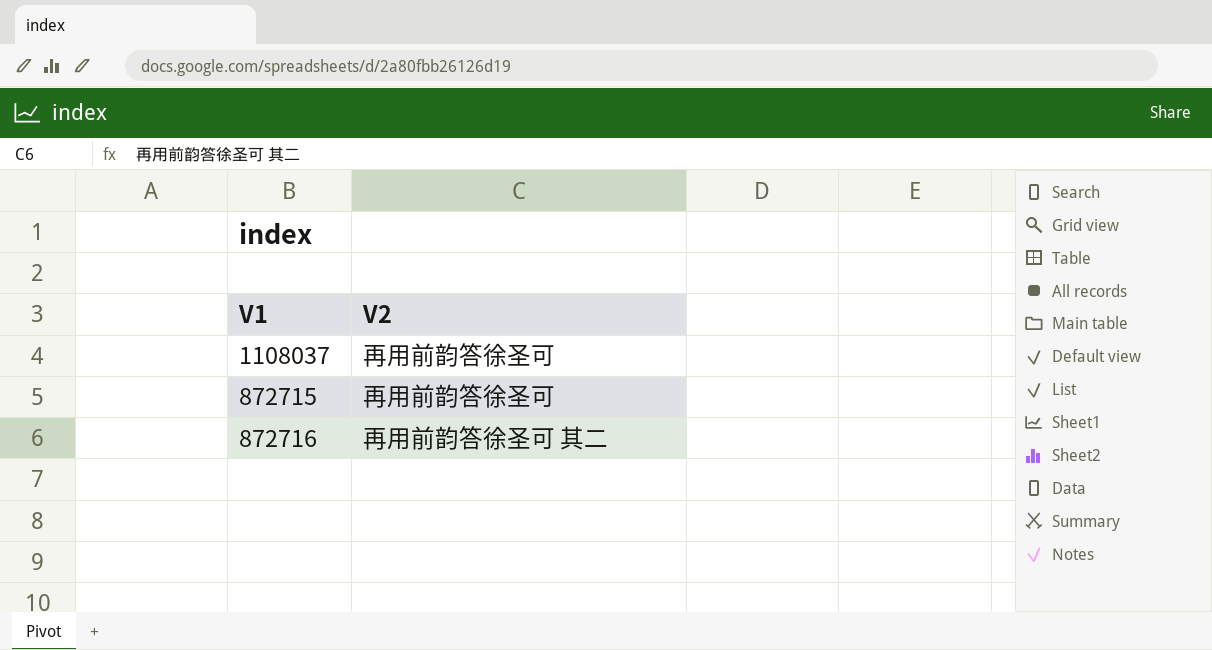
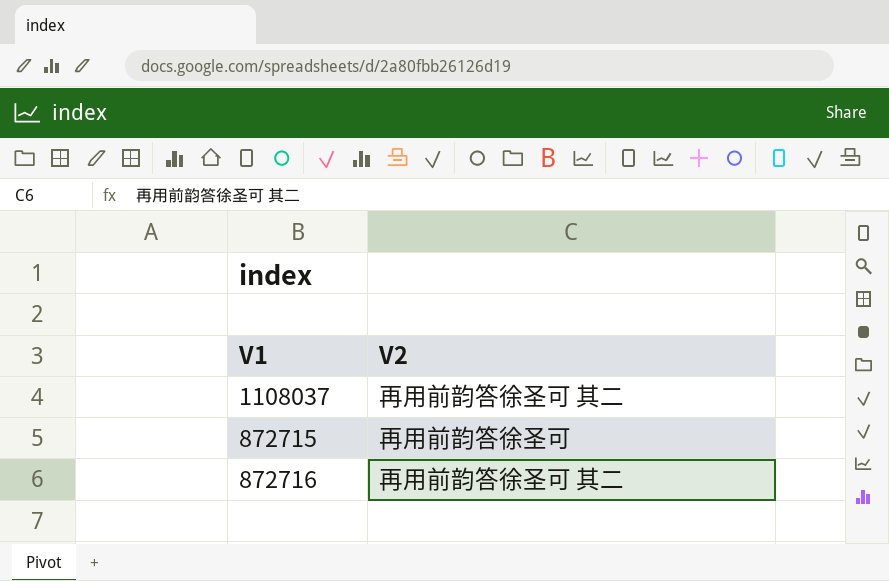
1108037 | V2: 再用前韵答徐圣可 -> 再用前韵答徐圣可 其二

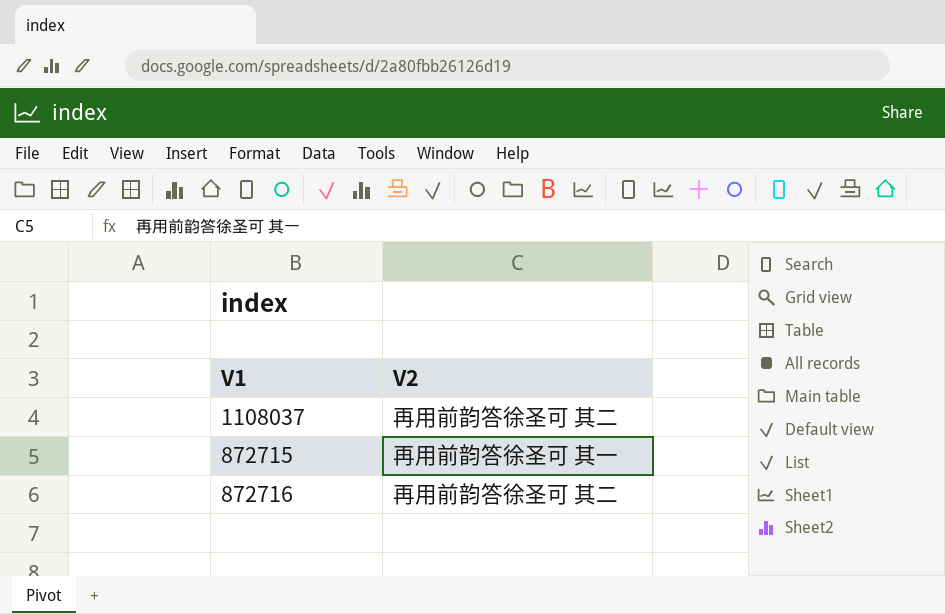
872715 | V2: 再用前韵答徐圣可 -> 再用前韵答徐圣可 其一

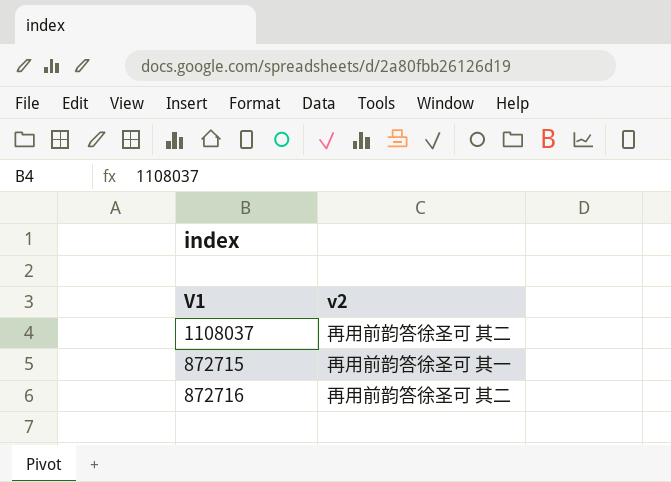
column name: V2 -> v2

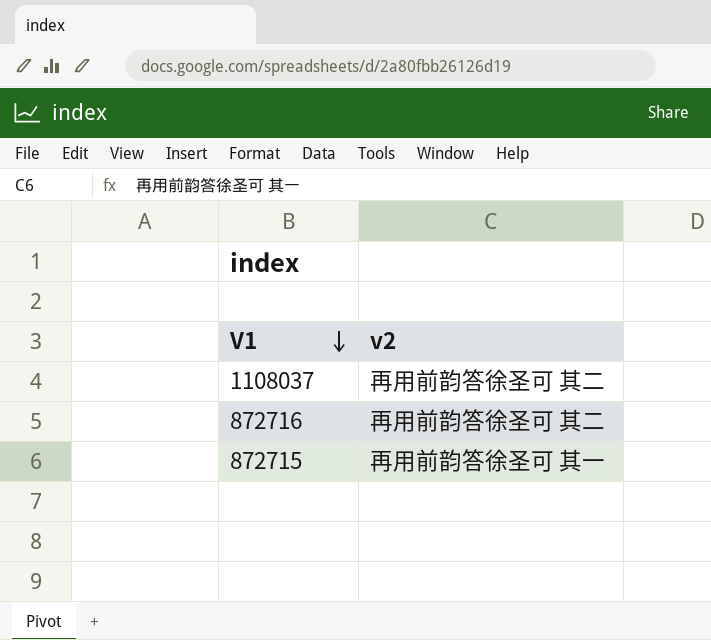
row order: none -> V1 descending

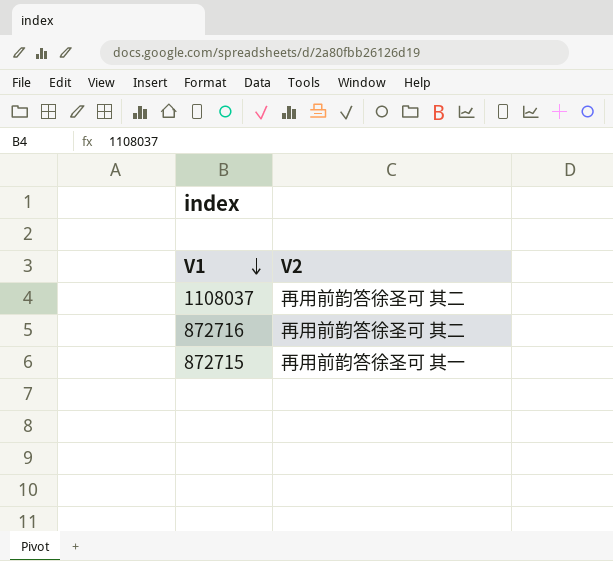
column name: v2 -> V2

